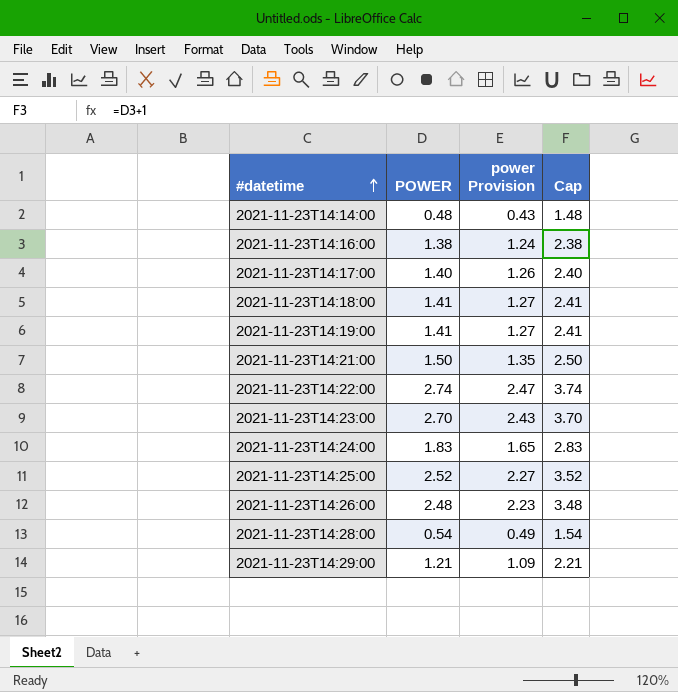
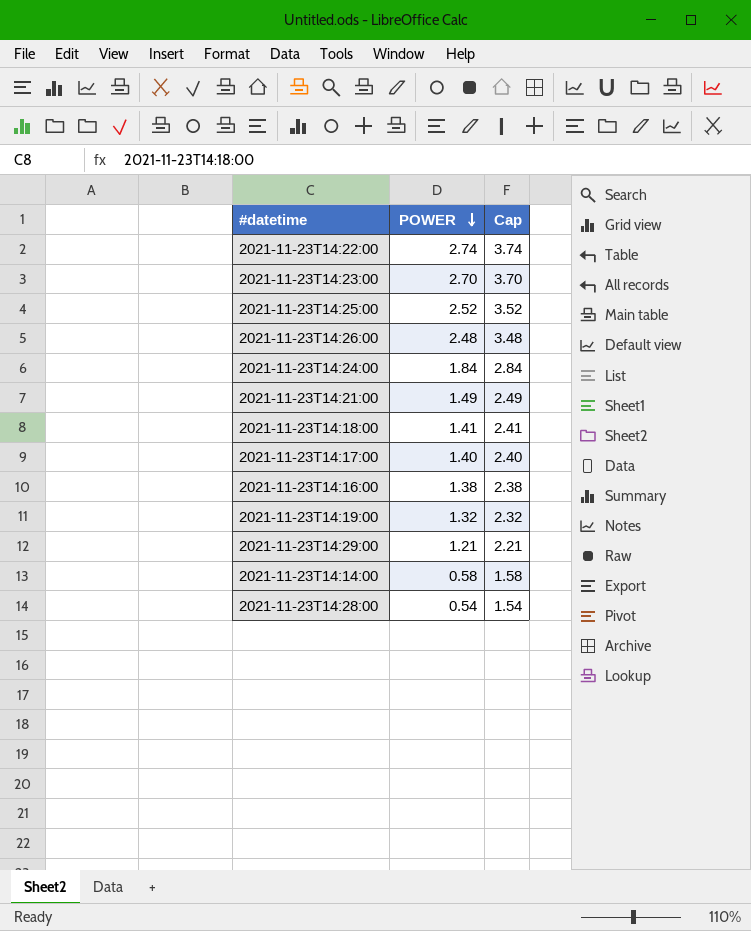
row order: #datetime ascending -> POWER descending
column power Provision | formula: [POWER] * 0.9 -> none
2021-11-23T14:24:00 | POWER: 1.83 -> 1.84
2021-11-23T14:24:00 | Cap: 2.83 -> 2.84
2021-11-23T14:21:00 | POWER: 1.50 -> 1.49
2021-11-23T14:21:00 | Cap: 2.50 -> 2.49
2021-11-23T14:19:00 | POWER: 1.41 -> 1.32
2021-11-23T14:19:00 | Cap: 2.41 -> 2.32
2021-11-23T14:14:00 | POWER: 0.48 -> 0.58
2021-11-23T14:14:00 | Cap: 1.48 -> 1.58

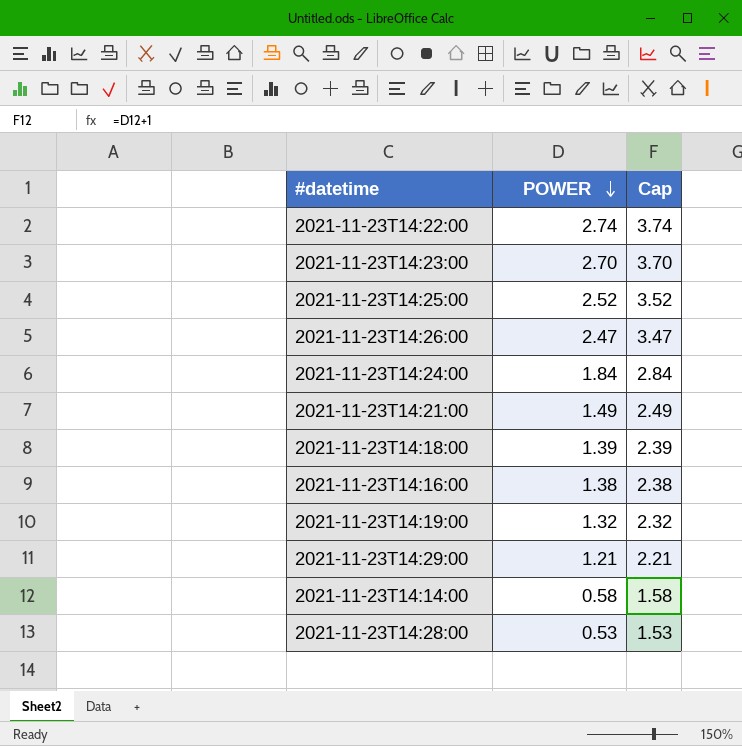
row 2021-11-23T14:17:00: 1.40 | 2.40 -> none
2021-11-23T14:26:00 | POWER: 2.48 -> 2.47
2021-11-23T14:26:00 | Cap: 3.48 -> 3.47
2021-11-23T14:18:00 | POWER: 1.41 -> 1.39
2021-11-23T14:18:00 | Cap: 2.41 -> 2.39
2021-11-23T14:28:00 | POWER: 0.54 -> 0.53
2021-11-23T14:28:00 | Cap: 1.54 -> 1.53

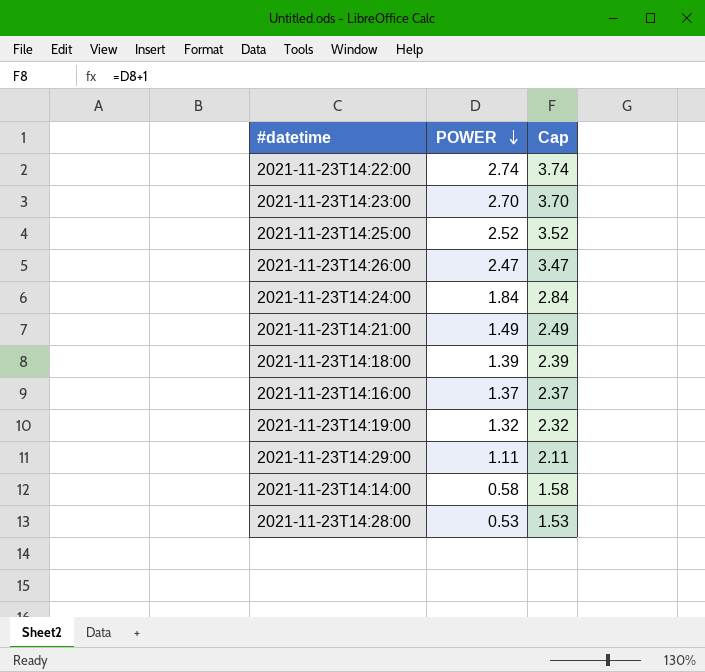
2021-11-23T14:16:00 | POWER: 1.38 -> 1.37
2021-11-23T14:16:00 | Cap: 2.38 -> 2.37
2021-11-23T14:29:00 | POWER: 1.21 -> 1.11
2021-11-23T14:29:00 | Cap: 2.21 -> 2.11

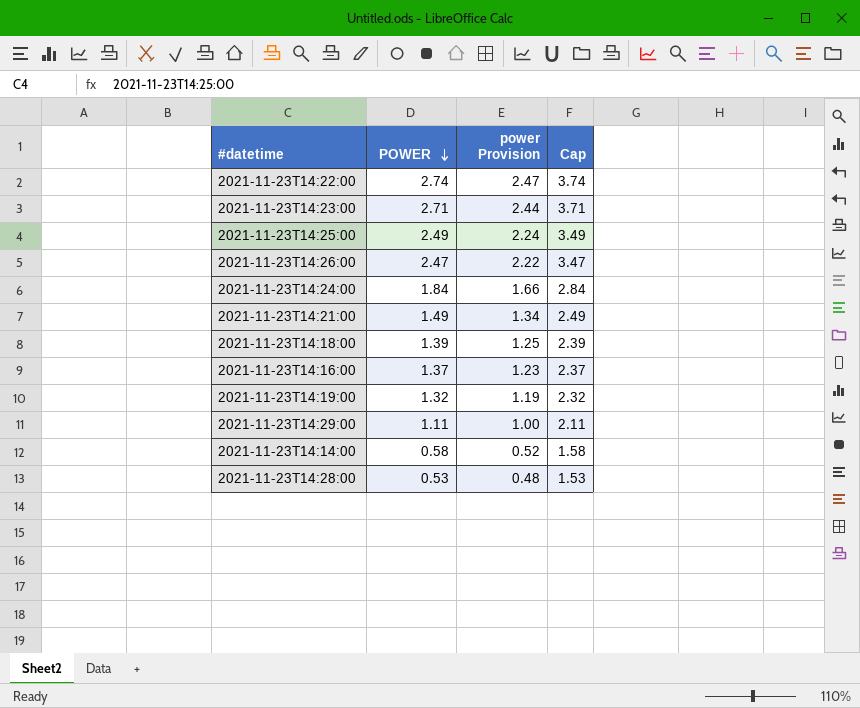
column power Provision | formula: none -> [POWER] * 0.9
2021-11-23T14:23:00 | POWER: 2.70 -> 2.71
2021-11-23T14:23:00 | Cap: 3.70 -> 3.71
2021-11-23T14:25:00 | POWER: 2.52 -> 2.49
2021-11-23T14:25:00 | Cap: 3.52 -> 3.49

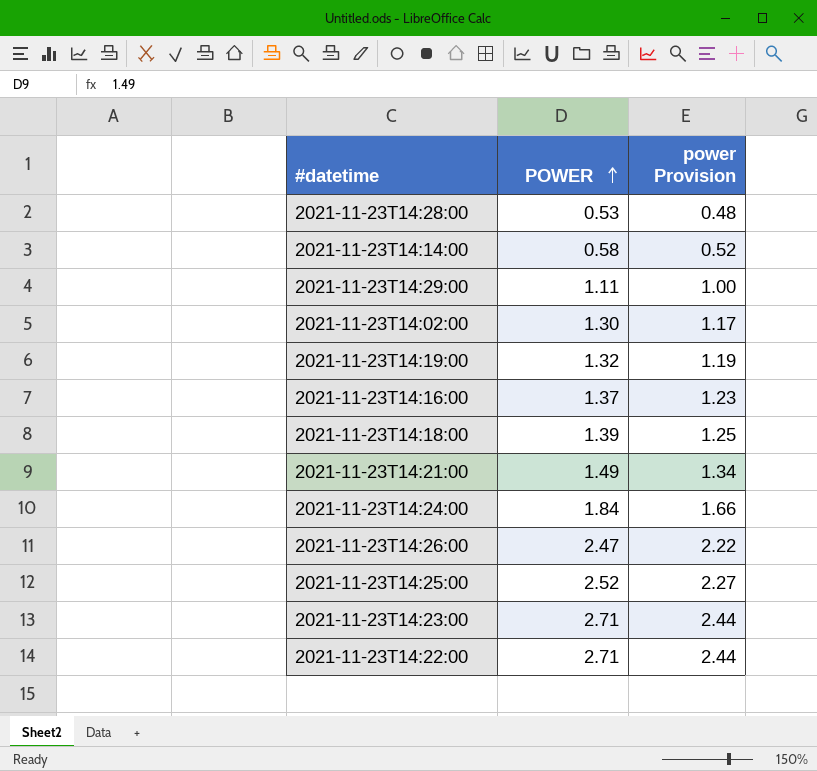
row order: POWER descending -> POWER ascending
column Cap | formula: [POWER] + 1 -> none
row 2021-11-23T14:02:00: none -> 1.30 | 1.17
2021-11-23T14:25:00 | POWER: 2.49 -> 2.52
2021-11-23T14:25:00 | power Provision: 2.24 -> 2.27
2021-11-23T14:22:00 | POWER: 2.74 -> 2.71
2021-11-23T14:22:00 | power Provision: 2.47 -> 2.44

